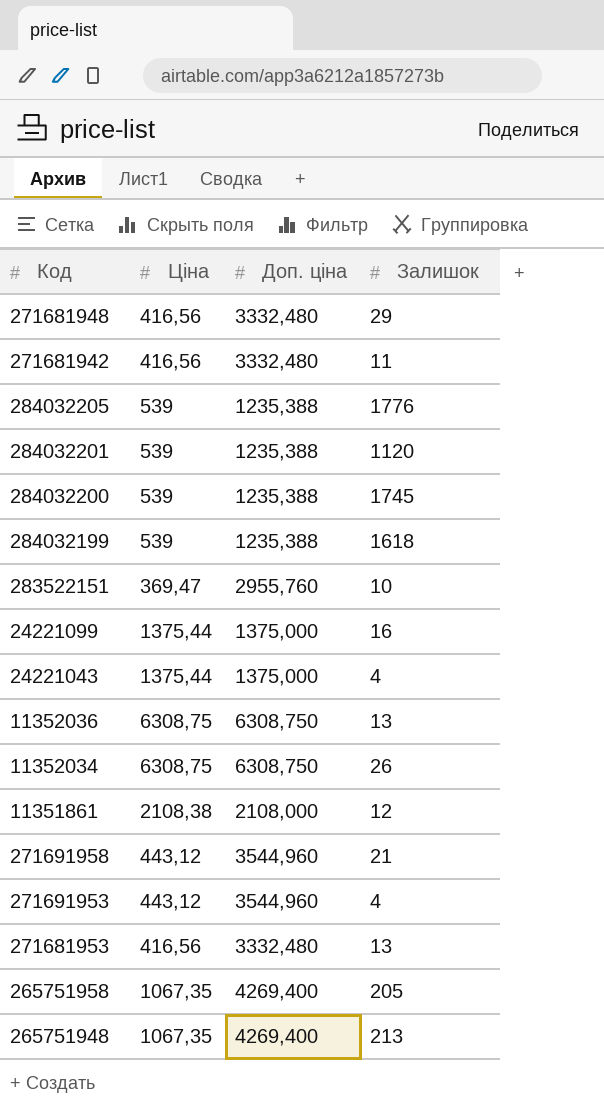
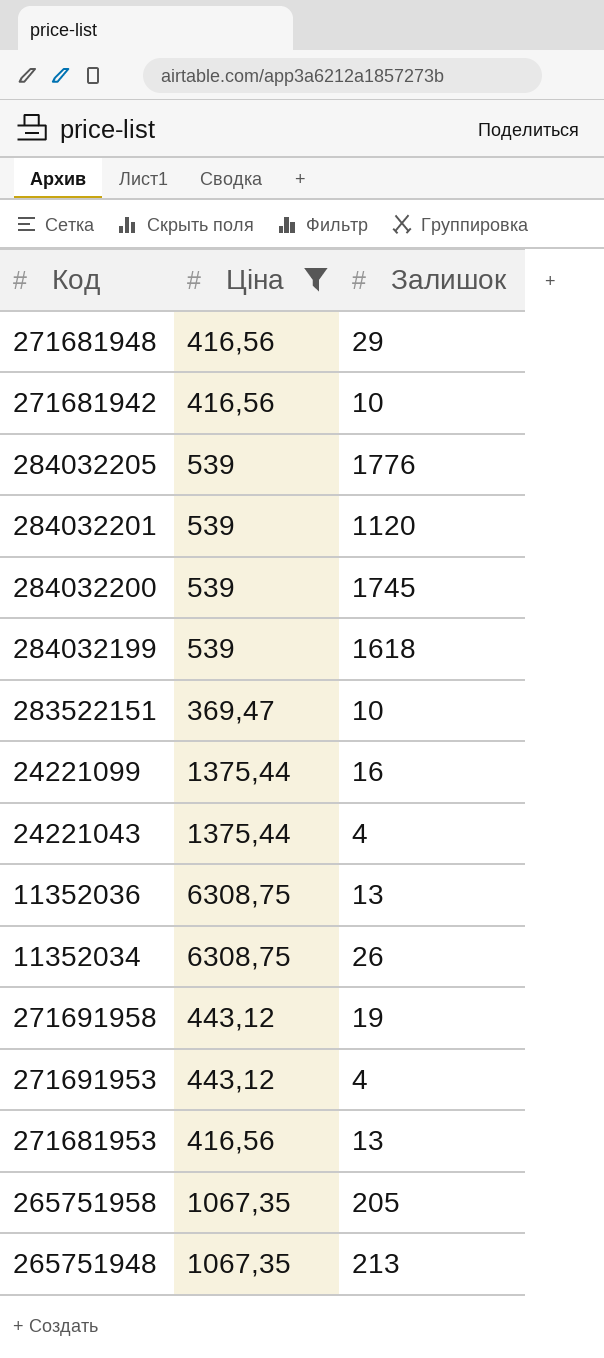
filter: none -> Ціна != 2108,38
column Доп. ціна | position: 3 -> none
271681942 | Залишок: 11 -> 10
271691958 | Залишок: 21 -> 19

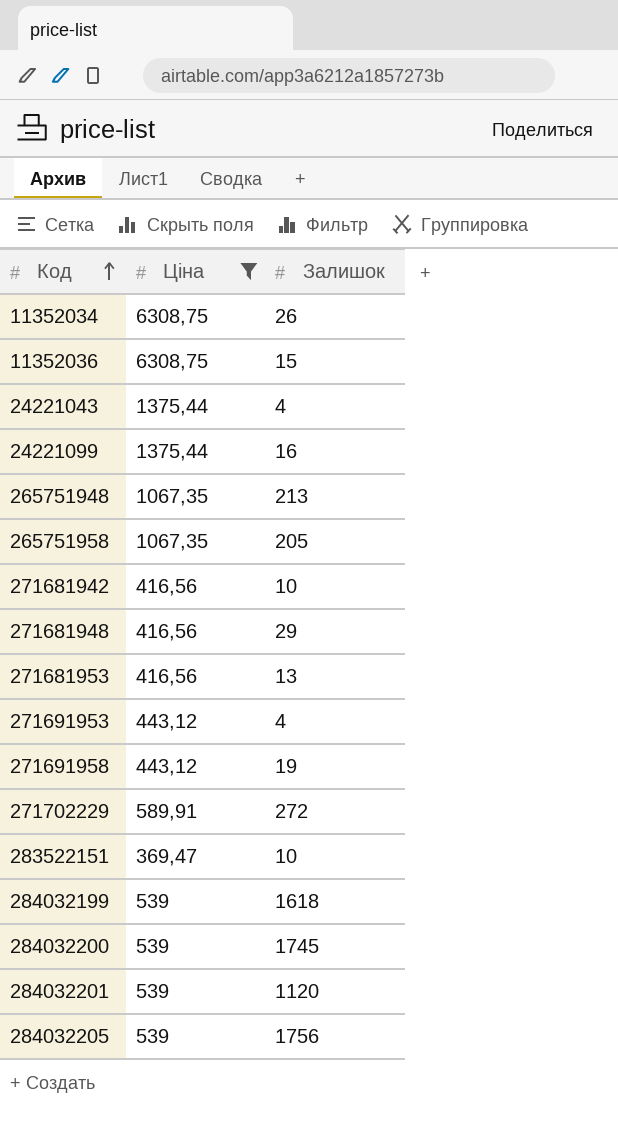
row order: none -> Код ascending
11352036 | Залишок: 13 -> 15
row 271702229: none -> 589,91 | 272
284032205 | Залишок: 1776 -> 1756

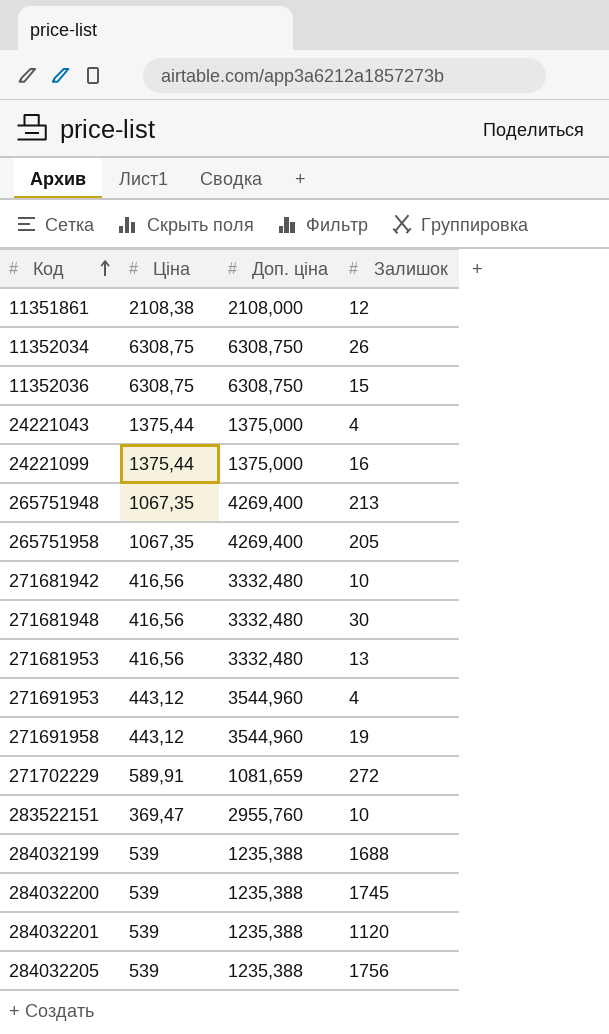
filter: Ціна != 2108,38 -> none
column Доп. ціна | position: none -> 3
271681948 | Залишок: 29 -> 30
284032199 | Залишок: 1618 -> 1688

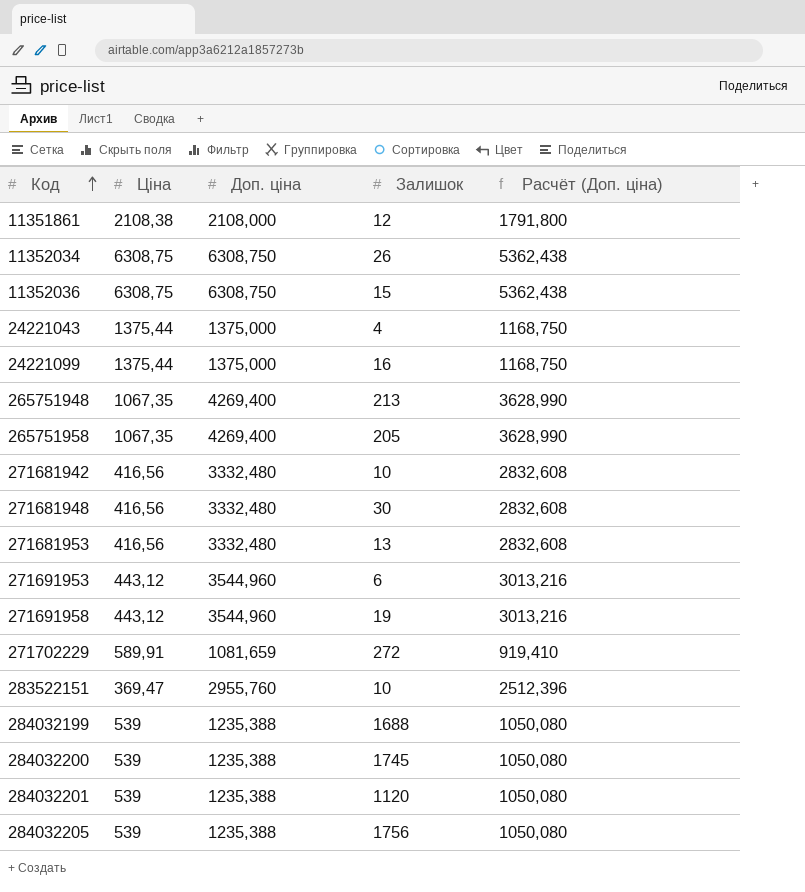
column Расчёт (Доп. ціна) | formula: none -> [Доп. ціна] * 0,85
271691953 | Залишок: 4 -> 6

